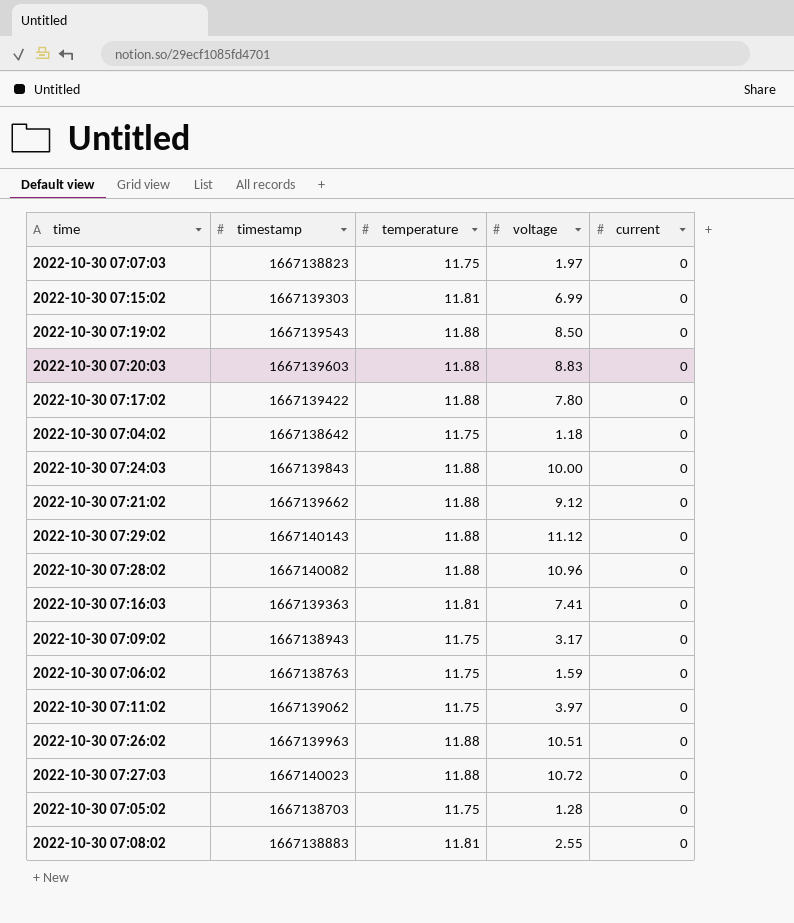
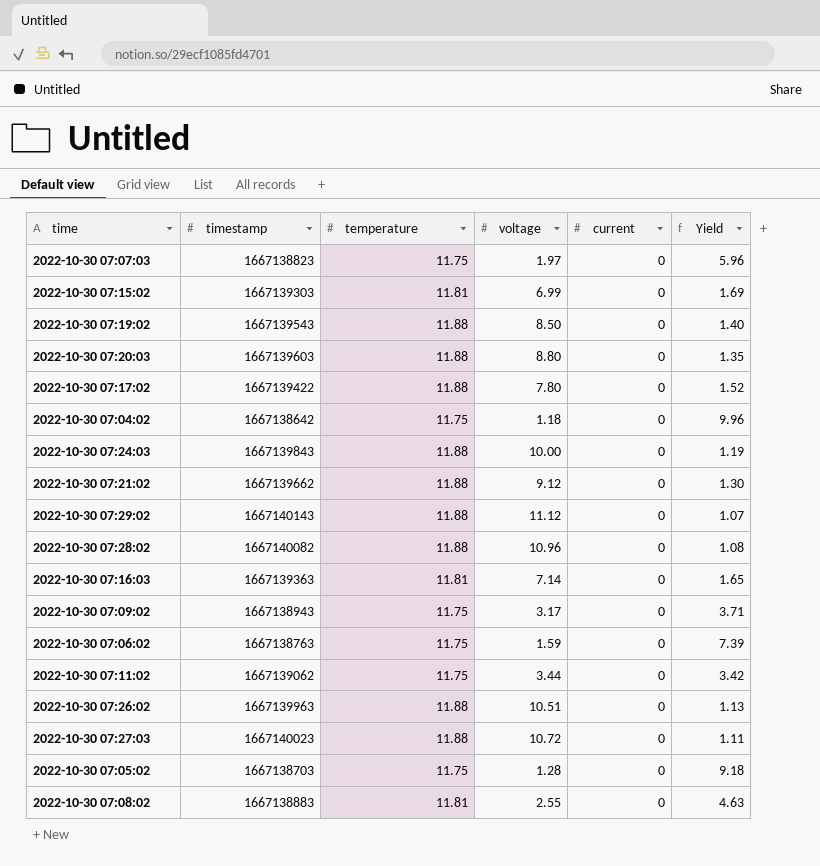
column Yield | formula: none -> [temperature] / [voltage]
2022-10-30 07:20:03 | voltage: 8.83 -> 8.80
2022-10-30 07:16:03 | voltage: 7.41 -> 7.14
2022-10-30 07:11:02 | voltage: 3.97 -> 3.44

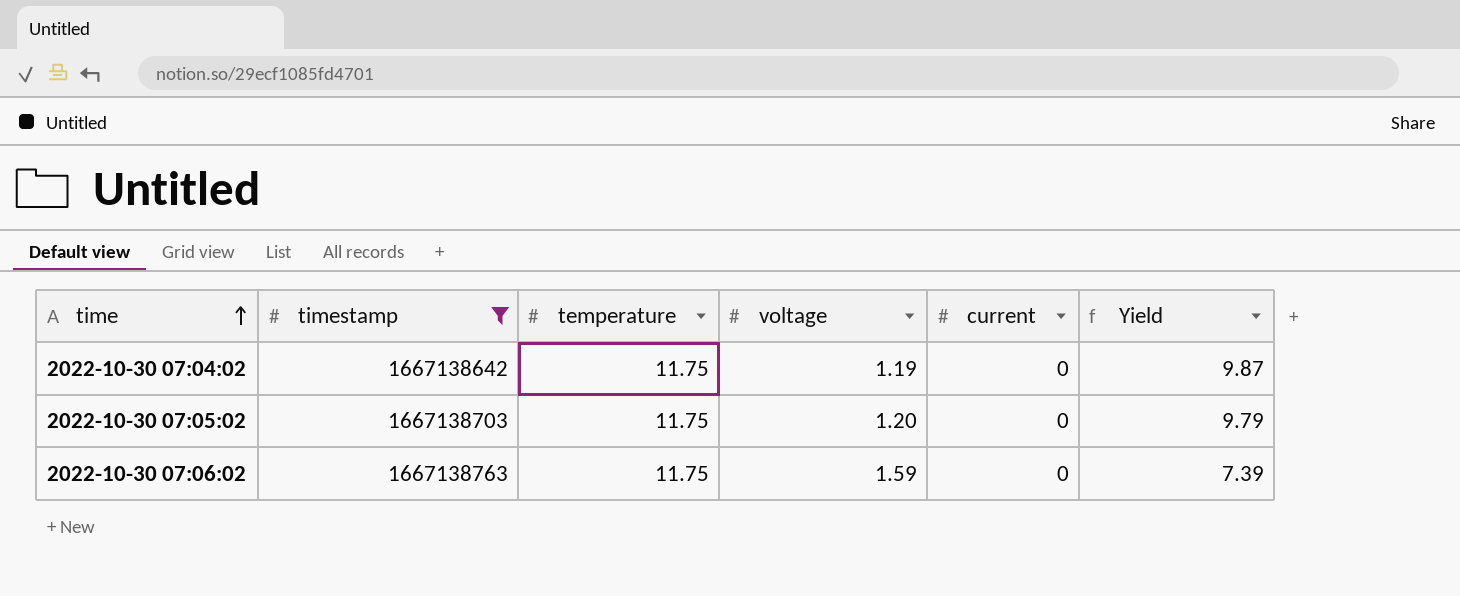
filter: none -> timestamp <= 1667138763
row order: none -> time ascending
2022-10-30 07:04:02 | voltage: 1.18 -> 1.19
2022-10-30 07:04:02 | Yield: 9.96 -> 9.87
2022-10-30 07:05:02 | voltage: 1.28 -> 1.20
2022-10-30 07:05:02 | Yield: 9.18 -> 9.79

